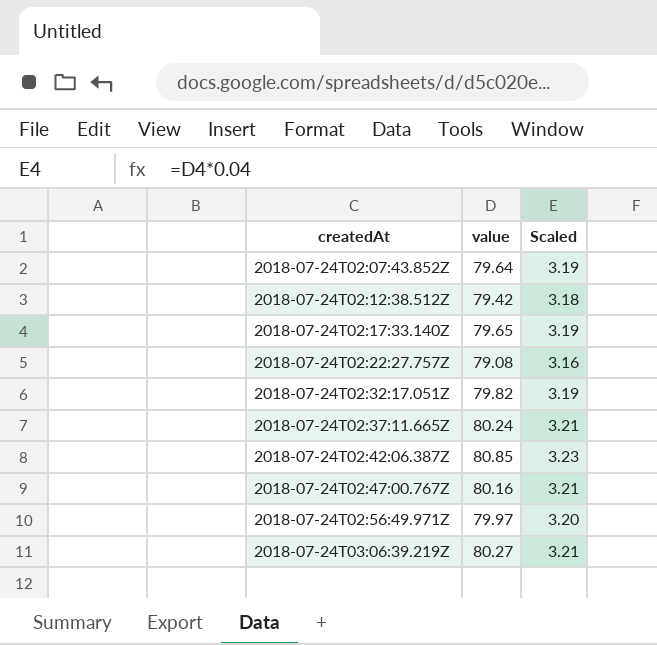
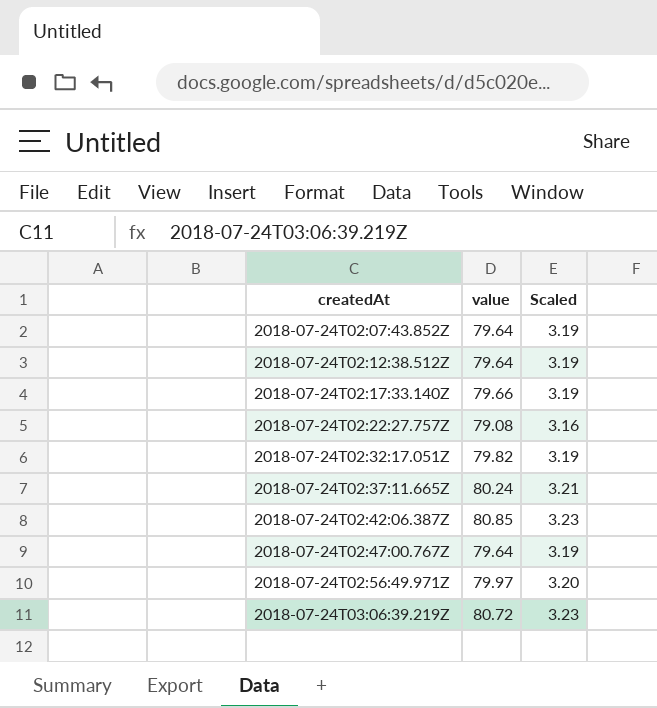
2018-07-24T02:12:38.512Z | value: 79.42 -> 79.64
2018-07-24T02:12:38.512Z | Scaled: 3.18 -> 3.19
2018-07-24T02:17:33.140Z | value: 79.65 -> 79.66
2018-07-24T02:47:00.767Z | value: 80.16 -> 79.64
2018-07-24T02:47:00.767Z | Scaled: 3.21 -> 3.19
2018-07-24T03:06:39.219Z | value: 80.27 -> 80.72
2018-07-24T03:06:39.219Z | Scaled: 3.21 -> 3.23

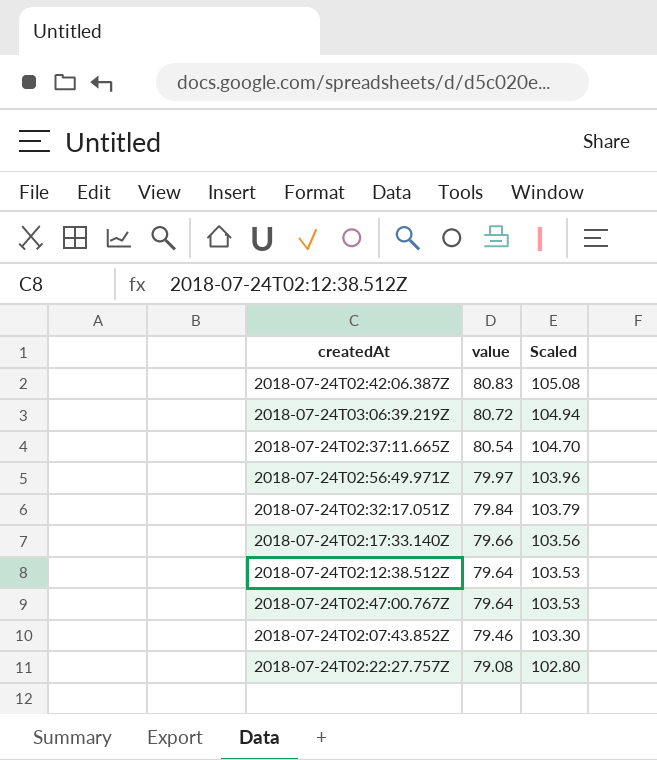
row order: createdAt ascending -> value descending
column Scaled | formula: [value] * 0.04 -> [value] * 1.3
2018-07-24T02:42:06.387Z | value: 80.85 -> 80.83
2018-07-24T02:37:11.665Z | value: 80.24 -> 80.54
2018-07-24T02:32:17.051Z | value: 79.82 -> 79.84
2018-07-24T02:07:43.852Z | value: 79.64 -> 79.46

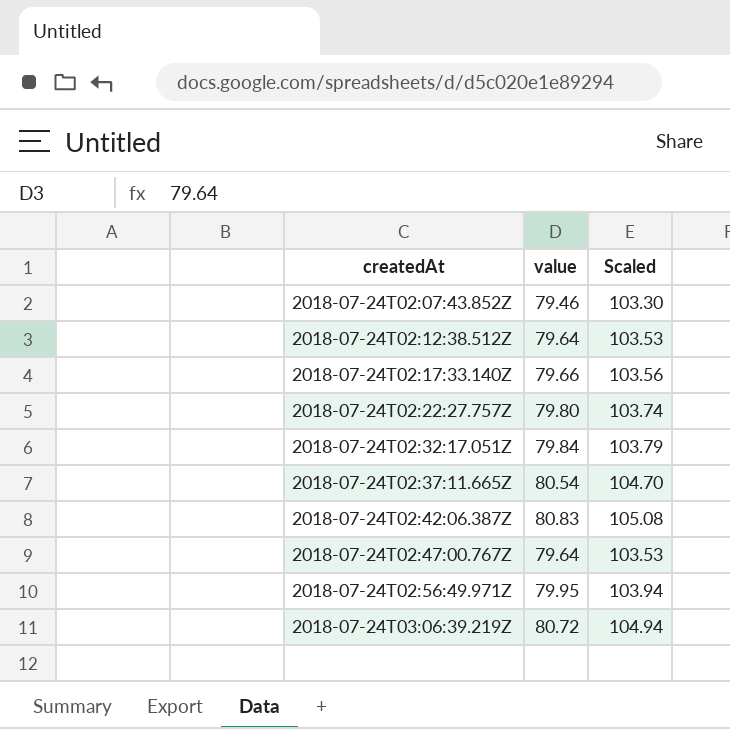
row order: value descending -> createdAt ascending
2018-07-24T02:22:27.757Z | value: 79.08 -> 79.80
2018-07-24T02:22:27.757Z | Scaled: 102.80 -> 103.74
2018-07-24T02:56:49.971Z | value: 79.97 -> 79.95
2018-07-24T02:56:49.971Z | Scaled: 103.96 -> 103.94

